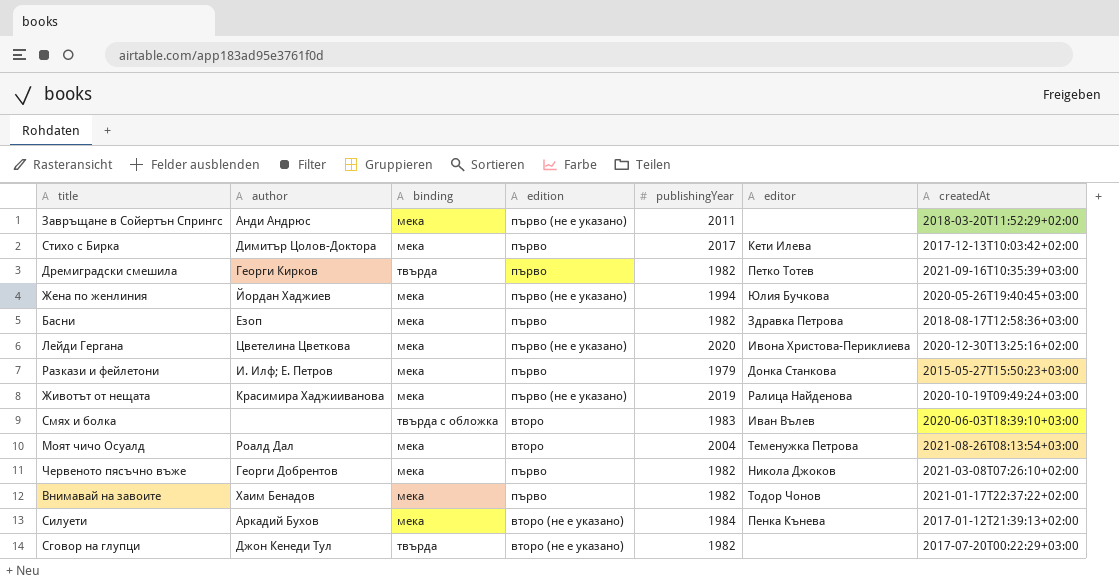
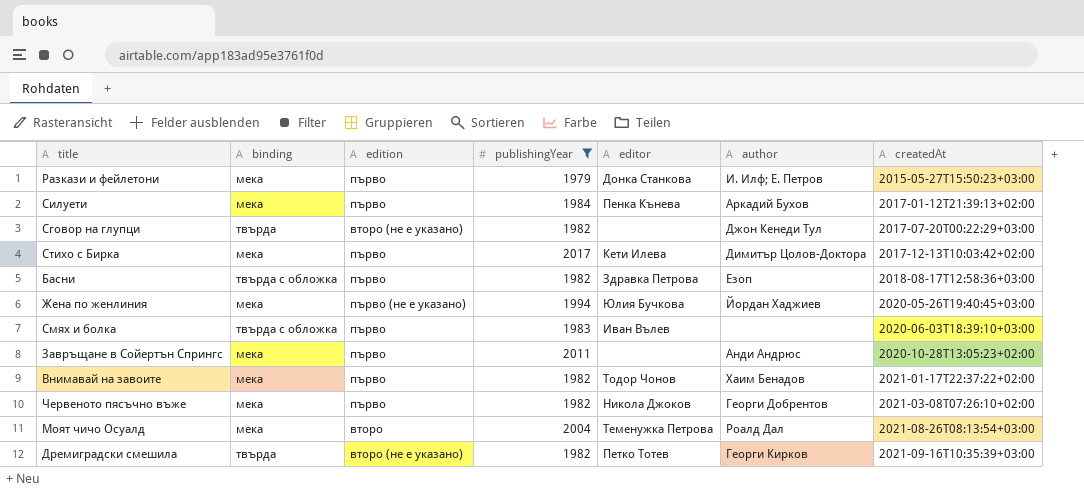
filter: none -> publishingYear <= 2017
row order: none -> createdAt ascending
column author | position: 2 -> 6
Силуети | edition: второ (не е указано) -> първо
Басни | binding: мека -> твърда с обложка
Смях и болка | edition: второ -> първо
Завръщане в Сойертън Спрингс | edition: първо (не е указано) -> първо
Завръщане в Сойертън Спрингс | createdAt: 2018-03-20T11:52:29+02:00 -> 2020-10-28T13:05:23+02:00
Дремиградски смешила | edition: първо -> второ (не е указано)

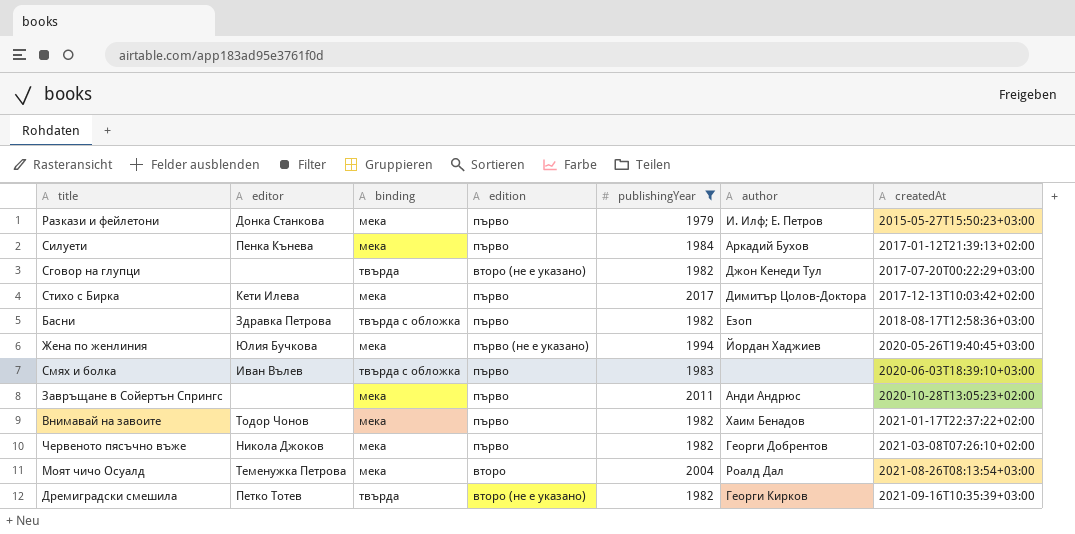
column editor | position: 5 -> 2

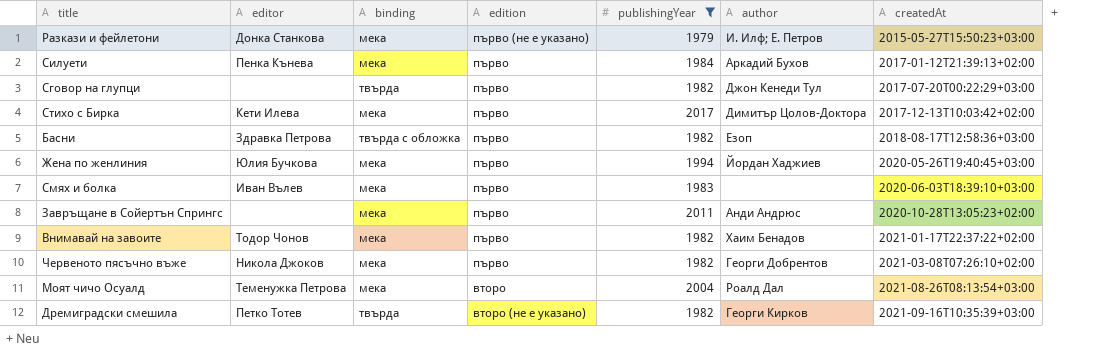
Разкази и фейлетони | edition: първо -> първо (не е указано)
Сговор на глупци | edition: второ (не е указано) -> първо
Жена по женлиния | edition: първо (не е указано) -> първо
Смях и болка | binding: твърда с обложка -> мека

